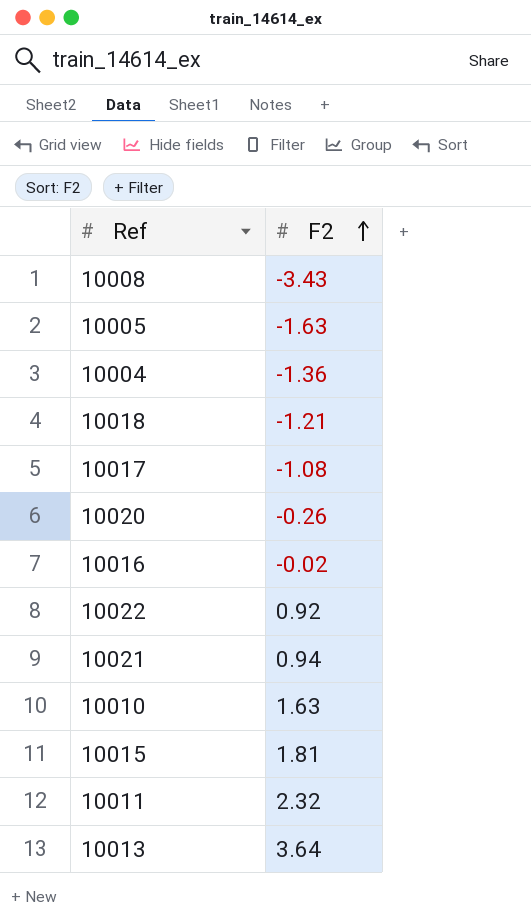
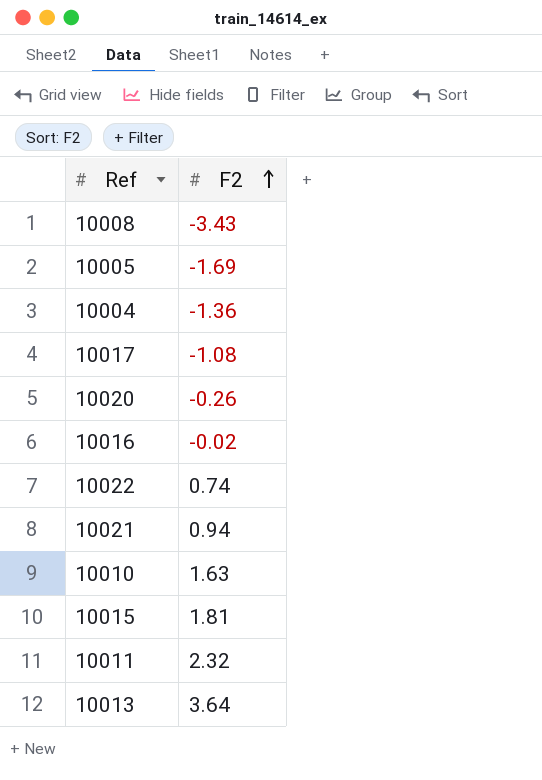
row 10018: -1.21 -> none
10005 | F2: -1.63 -> -1.69
10022 | F2: 0.92 -> 0.74

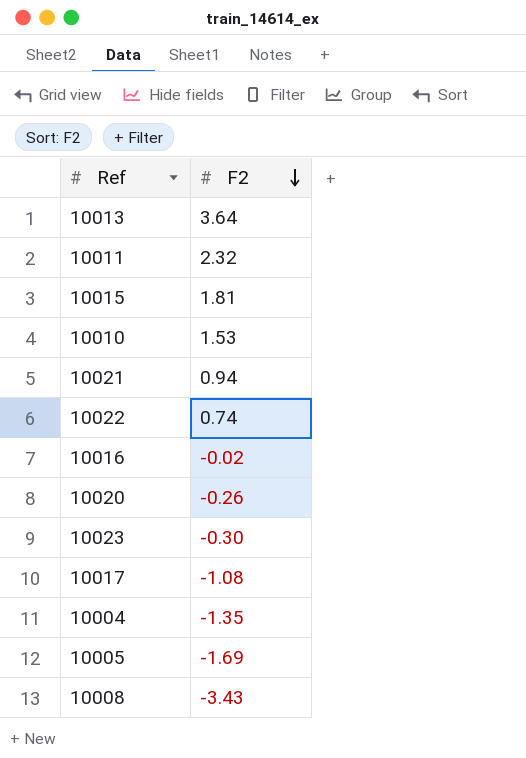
row order: F2 ascending -> F2 descending
10010 | F2: 1.63 -> 1.53
row 10023: none -> -0.30
10004 | F2: -1.36 -> -1.35

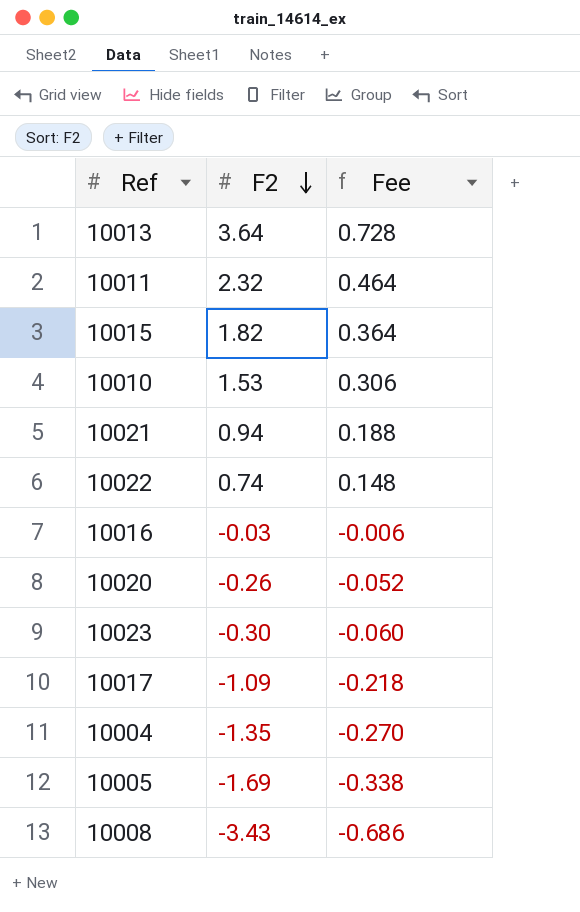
column Fee | formula: none -> [F2] * 0.2
10015 | F2: 1.81 -> 1.82
10016 | F2: -0.02 -> -0.03
10017 | F2: -1.08 -> -1.09

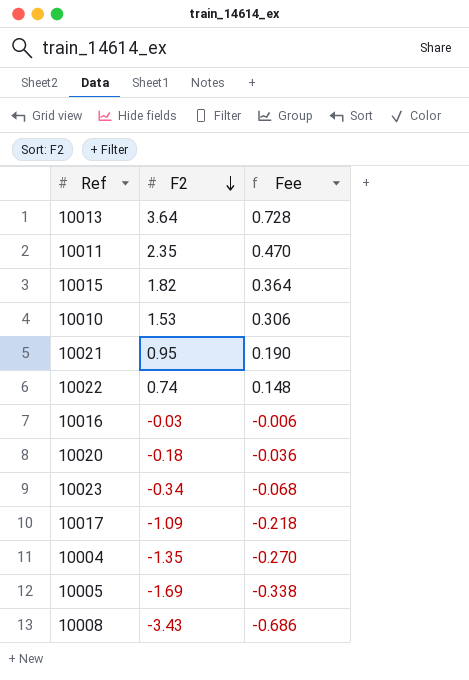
10011 | F2: 2.32 -> 2.35
10011 | Fee: 0.464 -> 0.470
10021 | F2: 0.94 -> 0.95
10021 | Fee: 0.188 -> 0.190
10020 | F2: -0.26 -> -0.18
10020 | Fee: -0.052 -> -0.036
10023 | F2: -0.30 -> -0.34
10023 | Fee: -0.060 -> -0.068

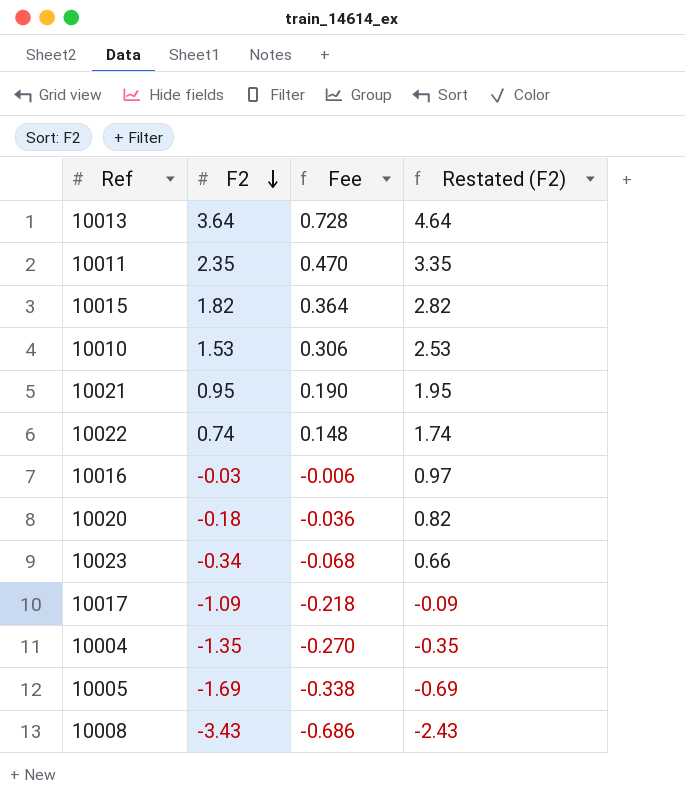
column Restated (F2) | formula: none -> [F2] + 1

